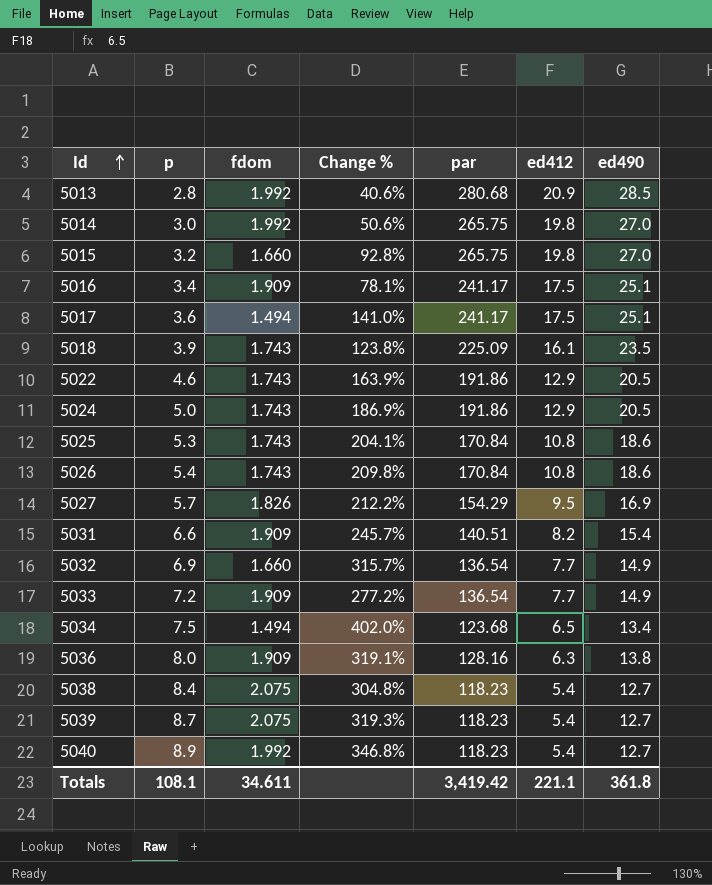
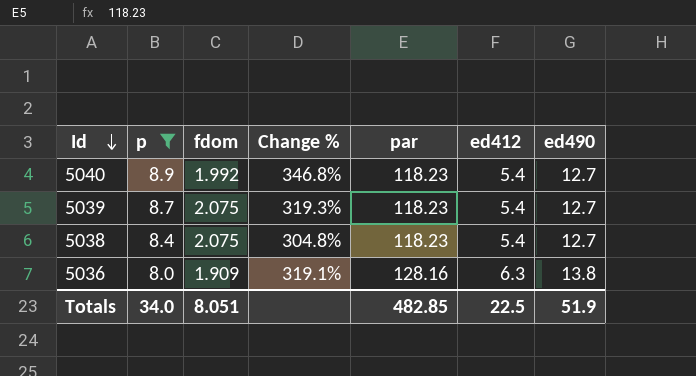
filter: none -> p >= 8.0
row order: Id ascending -> Id descending
Totals | p: 108.1 -> 34.0
Totals | fdom: 34.611 -> 8.051
Totals | par: 3,419.42 -> 482.85
Totals | ed412: 221.1 -> 22.5
Totals | ed490: 361.8 -> 51.9

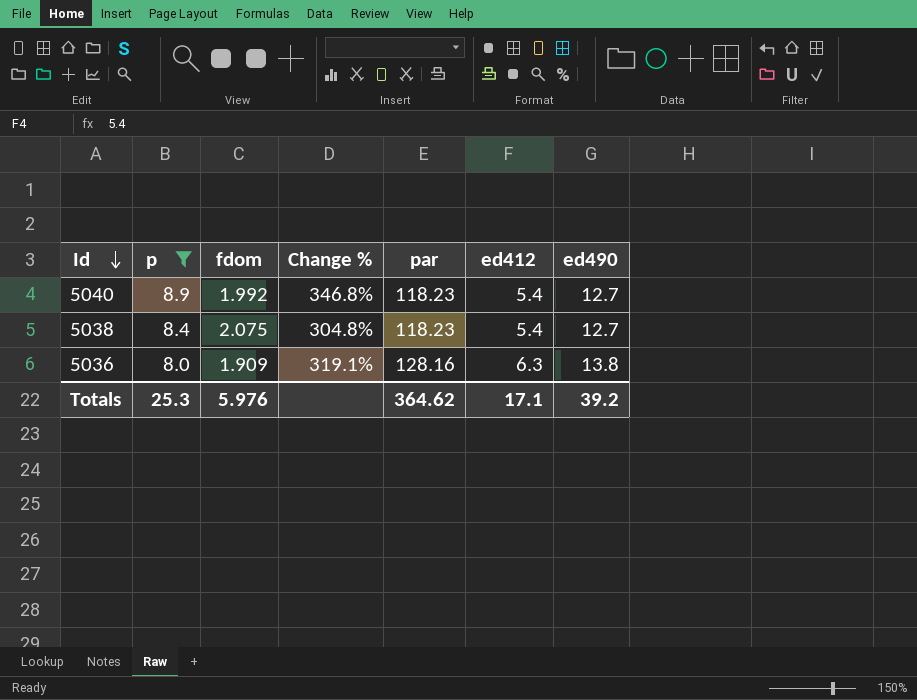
row 5039: 8.7 | 2.075 | 319.3% | 118.23 | 5.4 | 12.7 -> none
Totals | p: 34.0 -> 25.3
Totals | fdom: 8.051 -> 5.976
Totals | par: 482.85 -> 364.62
Totals | ed412: 22.5 -> 17.1
Totals | ed490: 51.9 -> 39.2

